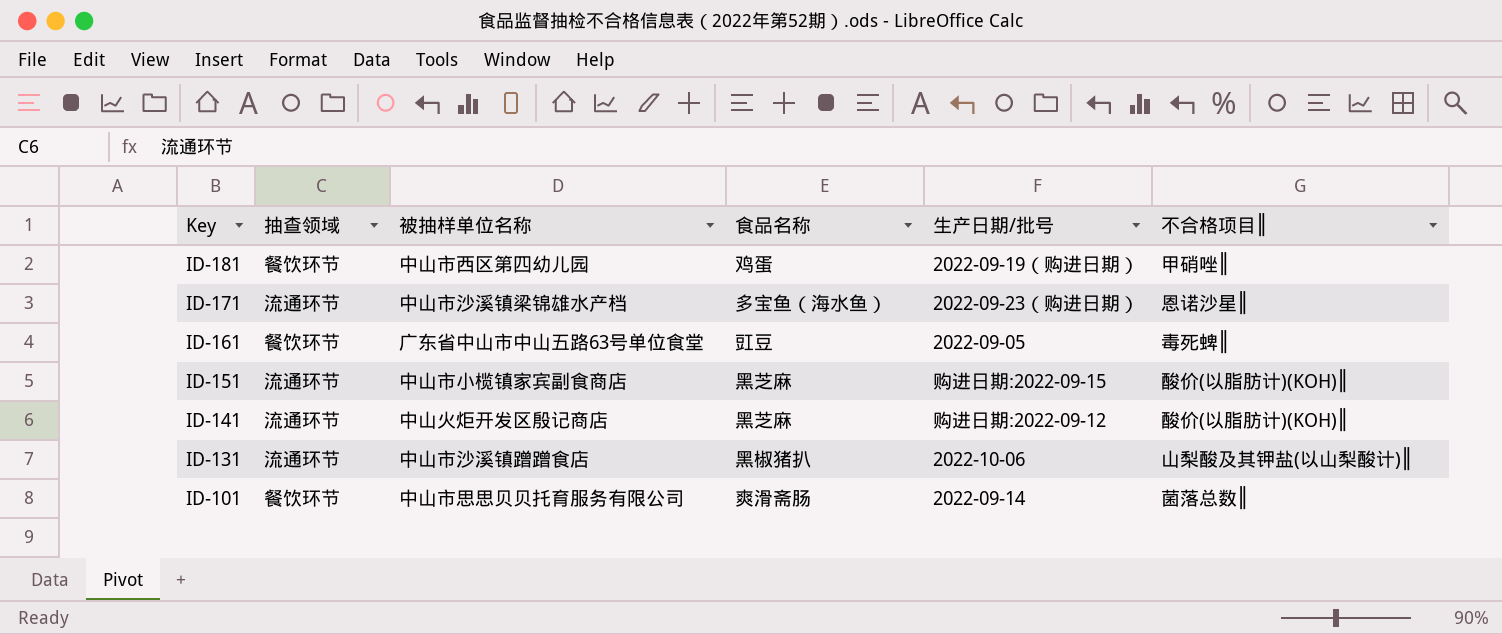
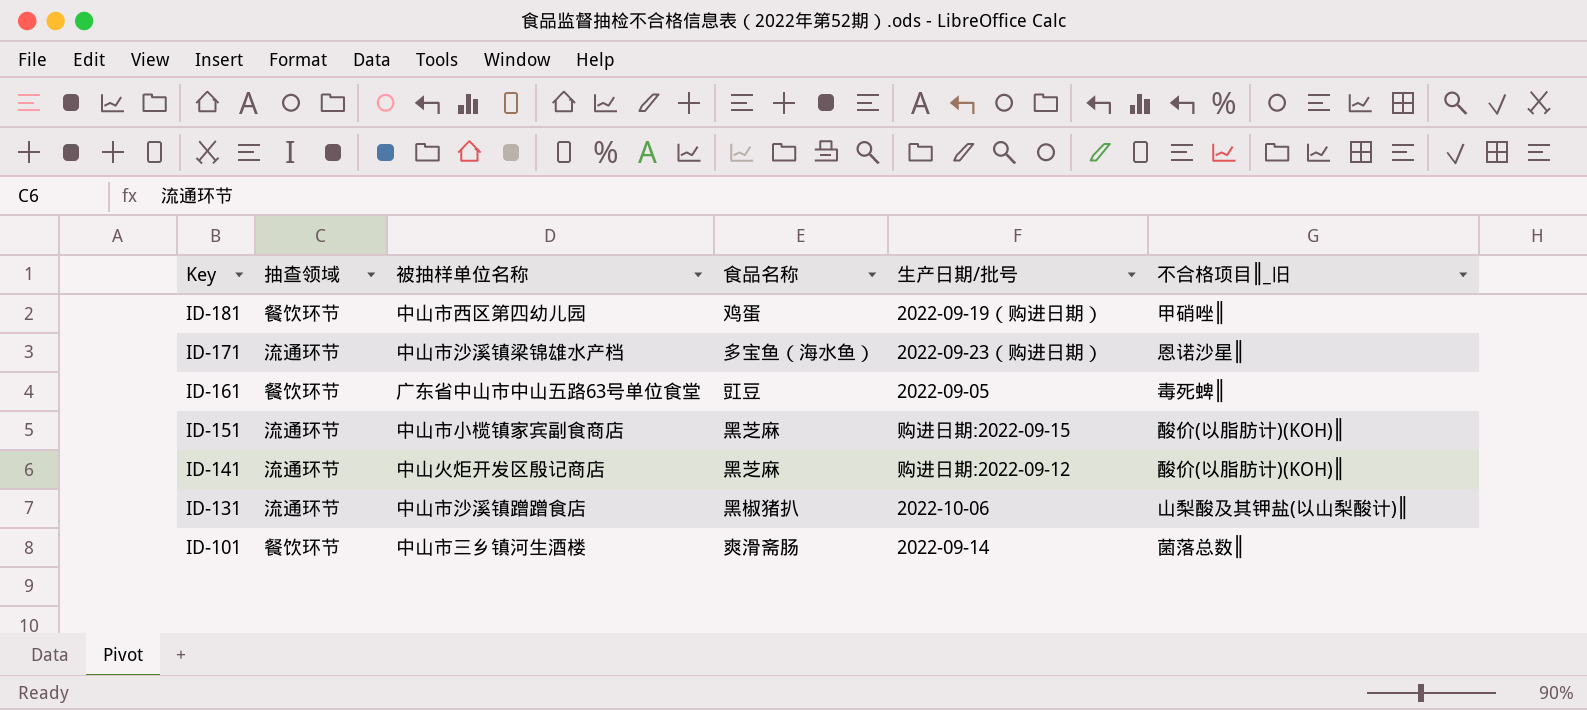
column name: 不合格项目║ -> 不合格项目║_旧
ID-101 | 被抽样单位名称: 中山市思思贝贝托育服务有限公司 -> 中山市三乡镇河生酒楼

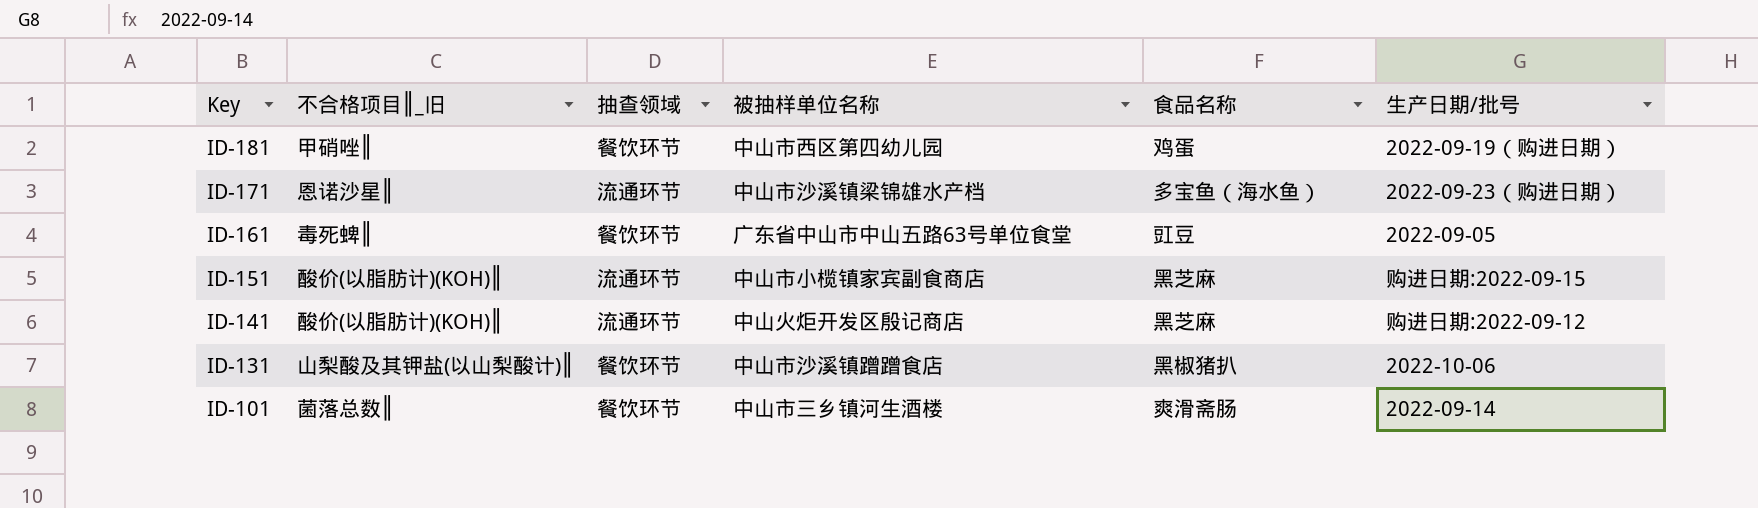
column 不合格项目║_旧 | position: 6 -> 2
ID-131 | 抽查领域: 流通环节 -> 餐饮环节

